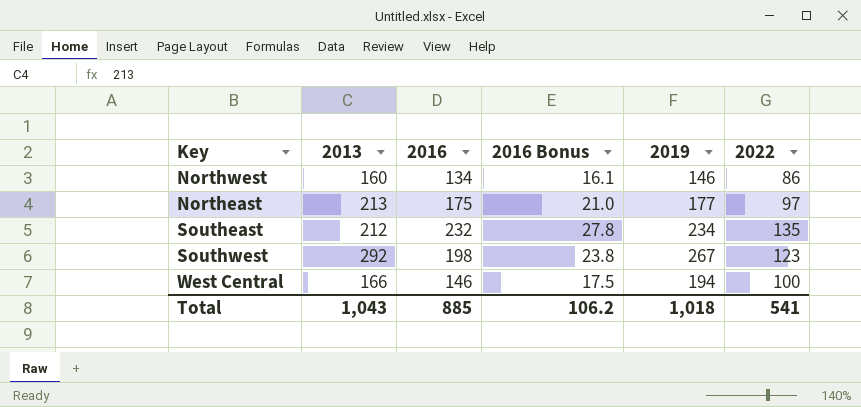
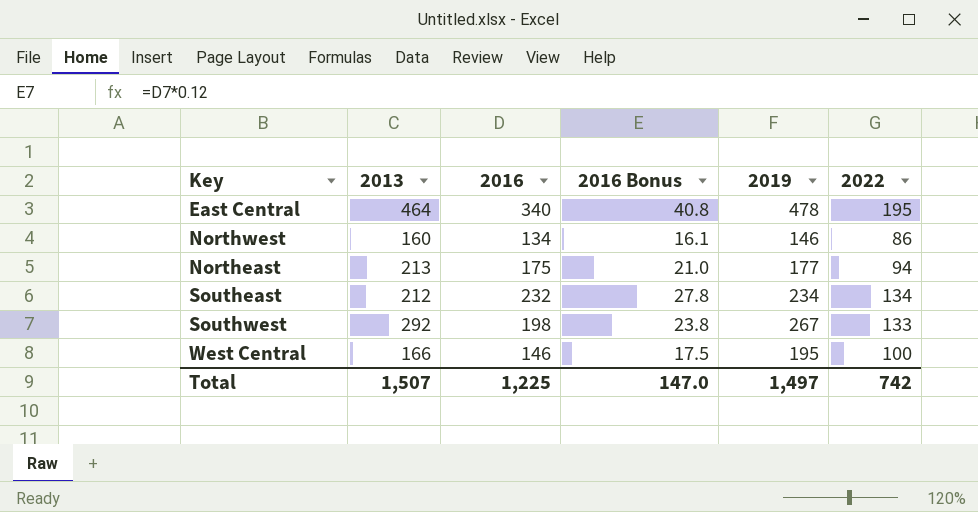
row East Central: none -> 464 | 340 | 40.8 | 478 | 195
Northeast | 2022: 97 -> 94
Southeast | 2022: 135 -> 134
Southwest | 2022: 123 -> 133
West Central | 2019: 194 -> 195
Total | 2013: 1,043 -> 1,507
Total | 2016: 885 -> 1,225
Total | 2016 Bonus: 106.2 -> 147.0
Total | 2019: 1,018 -> 1,497
Total | 2022: 541 -> 742

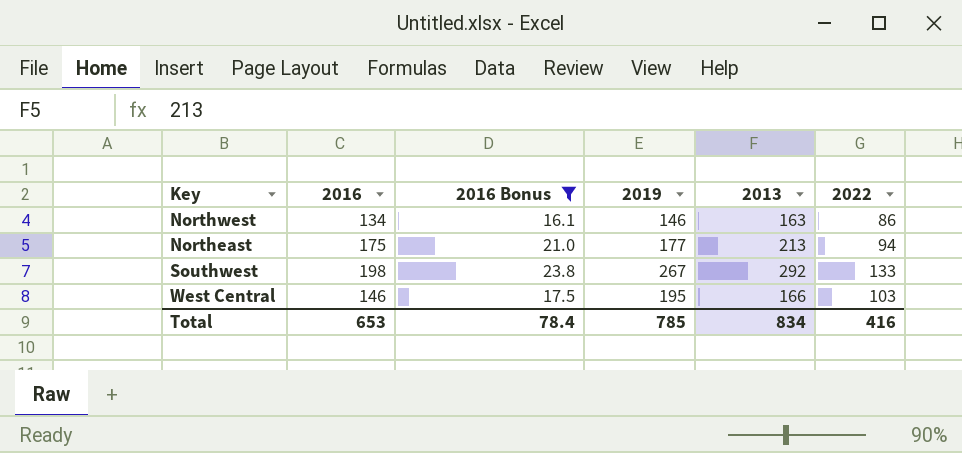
filter: none -> 2016 Bonus <= 23.8
column 2013 | position: 2 -> 5
Northwest | 2013: 160 -> 163
West Central | 2022: 100 -> 103
Total | 2016: 1,225 -> 653
Total | 2016 Bonus: 147.0 -> 78.4
Total | 2019: 1,497 -> 785
Total | 2013: 1,507 -> 834
Total | 2022: 742 -> 416

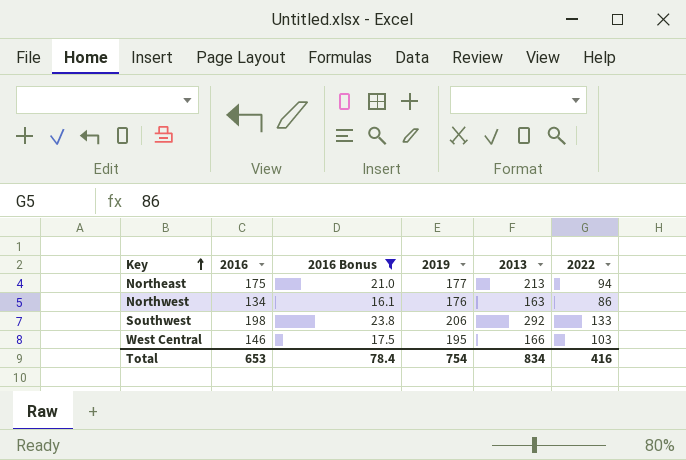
row order: none -> Key ascending
Northwest | 2019: 146 -> 176
Southwest | 2019: 267 -> 206
Total | 2019: 785 -> 754

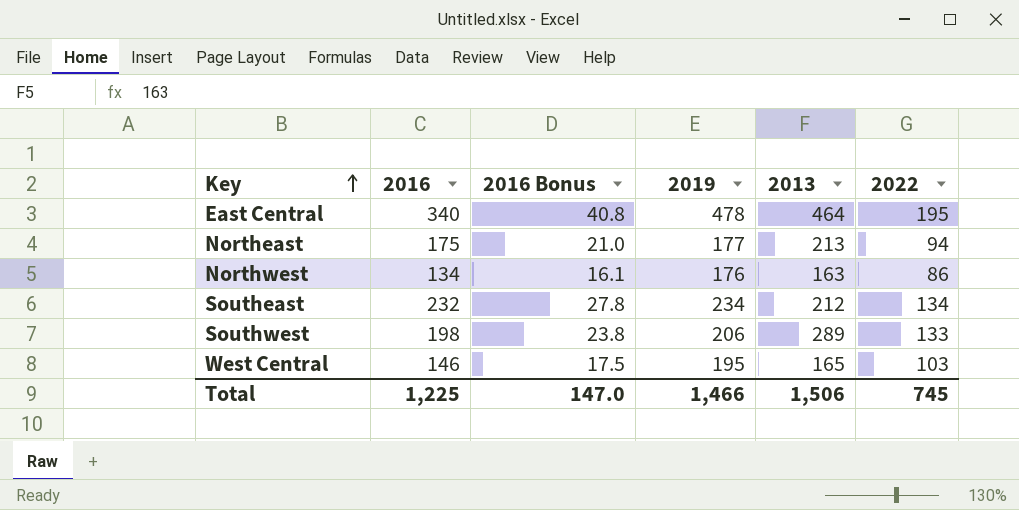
filter: 2016 Bonus <= 23.8 -> none
Southwest | 2013: 292 -> 289
West Central | 2013: 166 -> 165
Total | 2016: 653 -> 1,225
Total | 2016 Bonus: 78.4 -> 147.0
Total | 2019: 754 -> 1,466
Total | 2013: 834 -> 1,506
Total | 2022: 416 -> 745

